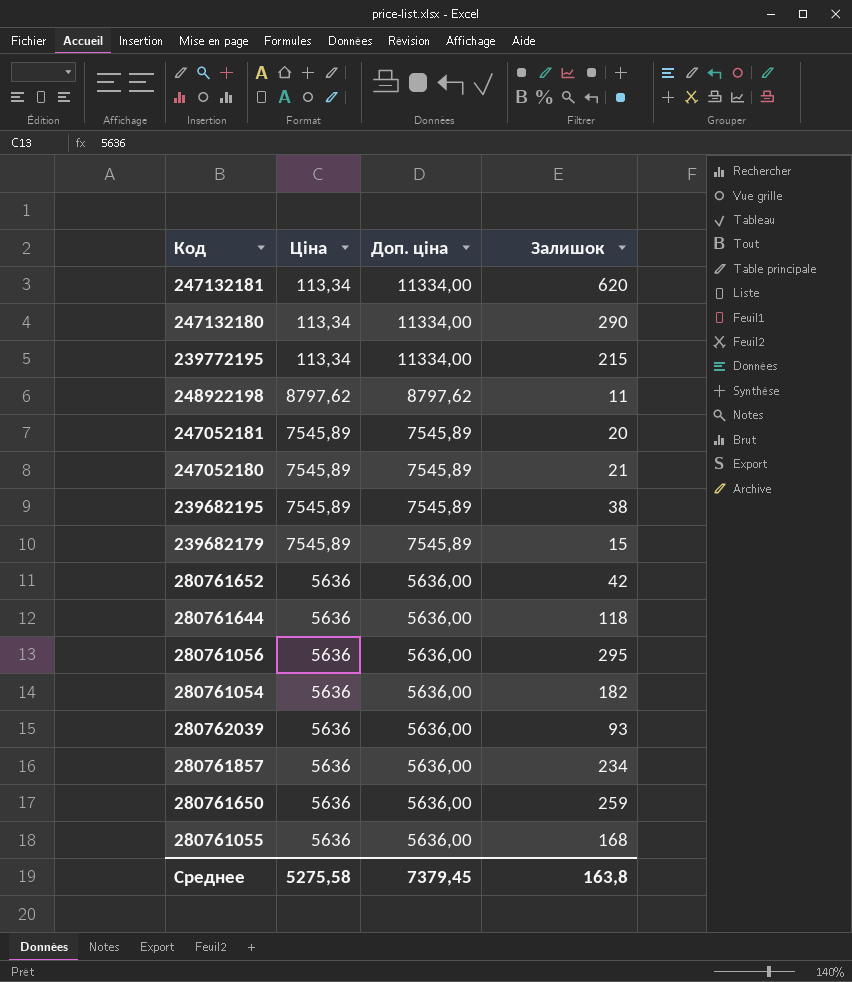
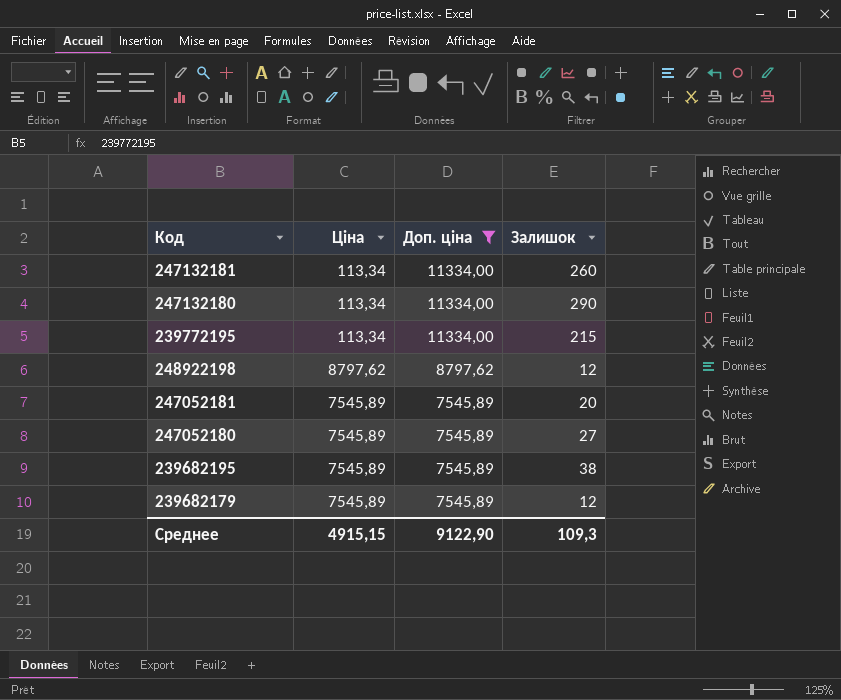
filter: none -> Доп. ціна != 5636,00
247132181 | Залишок: 620 -> 260
248922198 | Залишок: 11 -> 12
247052180 | Залишок: 21 -> 27
239682179 | Залишок: 15 -> 12
Среднее | Ціна: 5275,58 -> 4915,15
Среднее | Доп. ціна: 7379,45 -> 9122,90
Среднее | Залишок: 163,8 -> 109,3

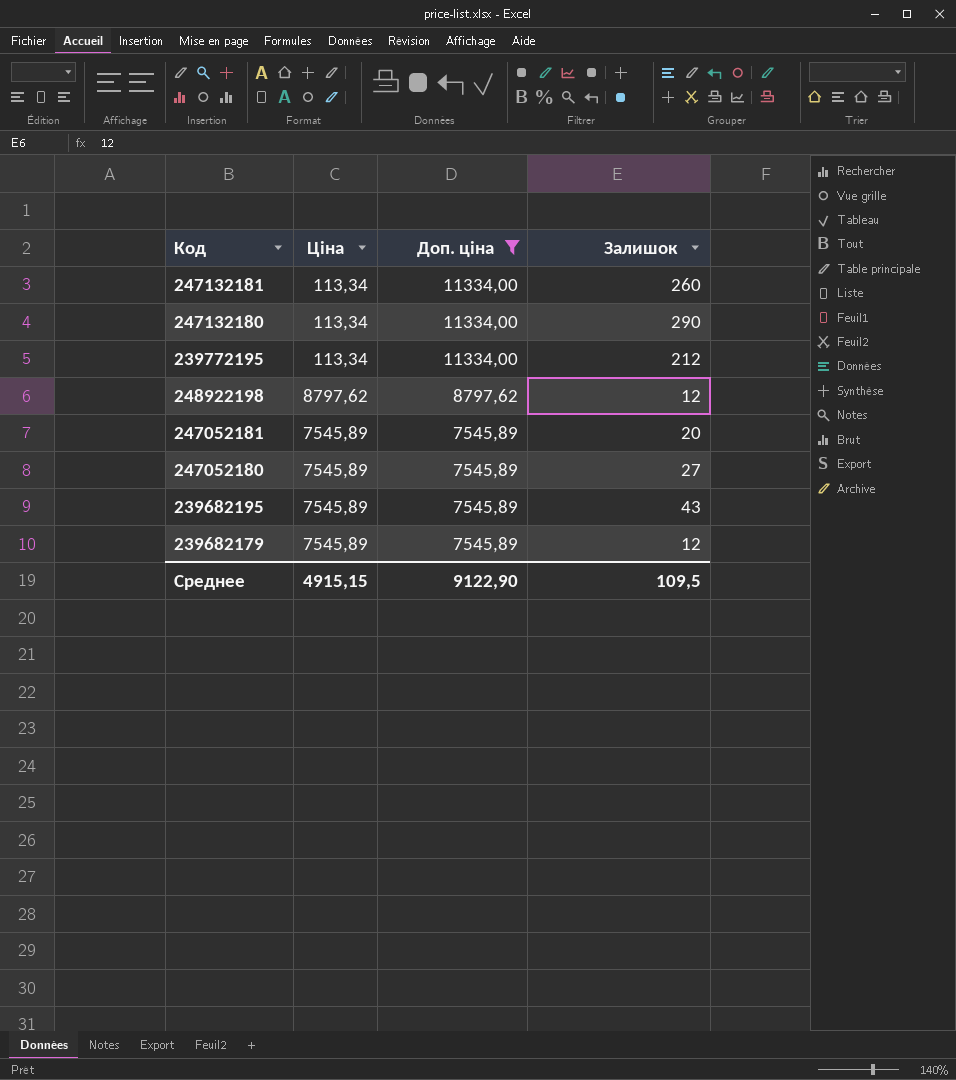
239772195 | Залишок: 215 -> 212
239682195 | Залишок: 38 -> 43
Среднее | Залишок: 109,3 -> 109,5

